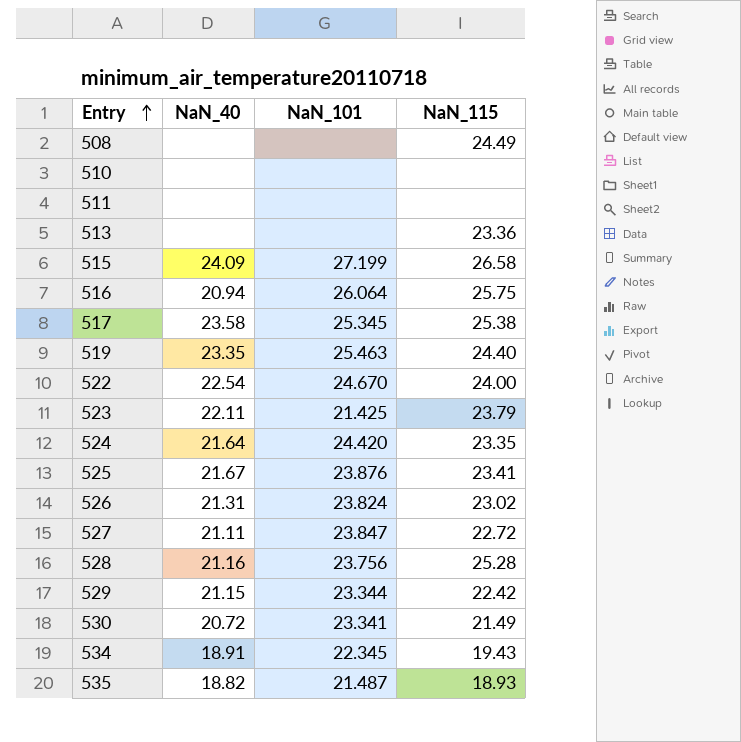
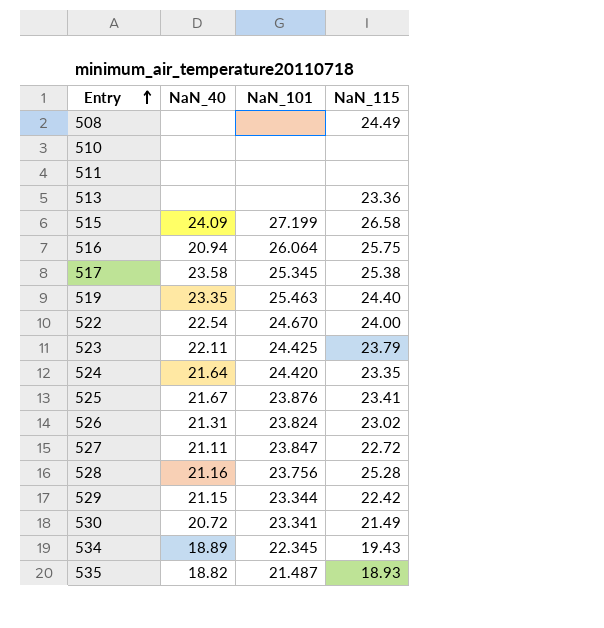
523 | NaN_101: 21.425 -> 24.425
534 | NaN_40: 18.91 -> 18.89

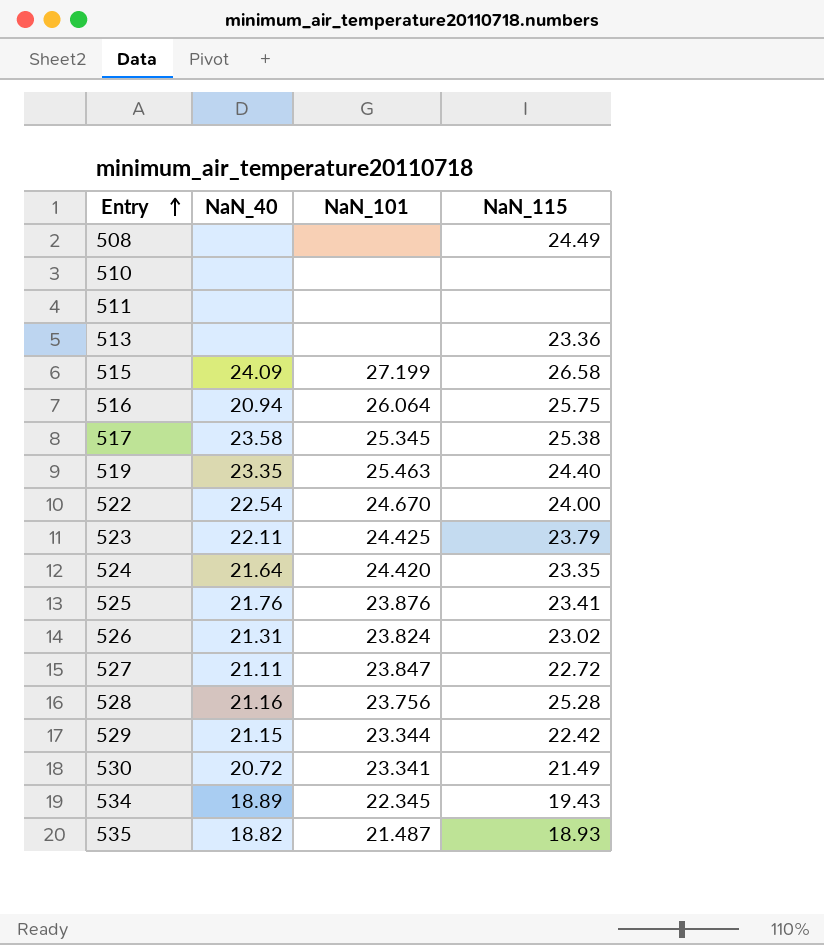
525 | NaN_40: 21.67 -> 21.76

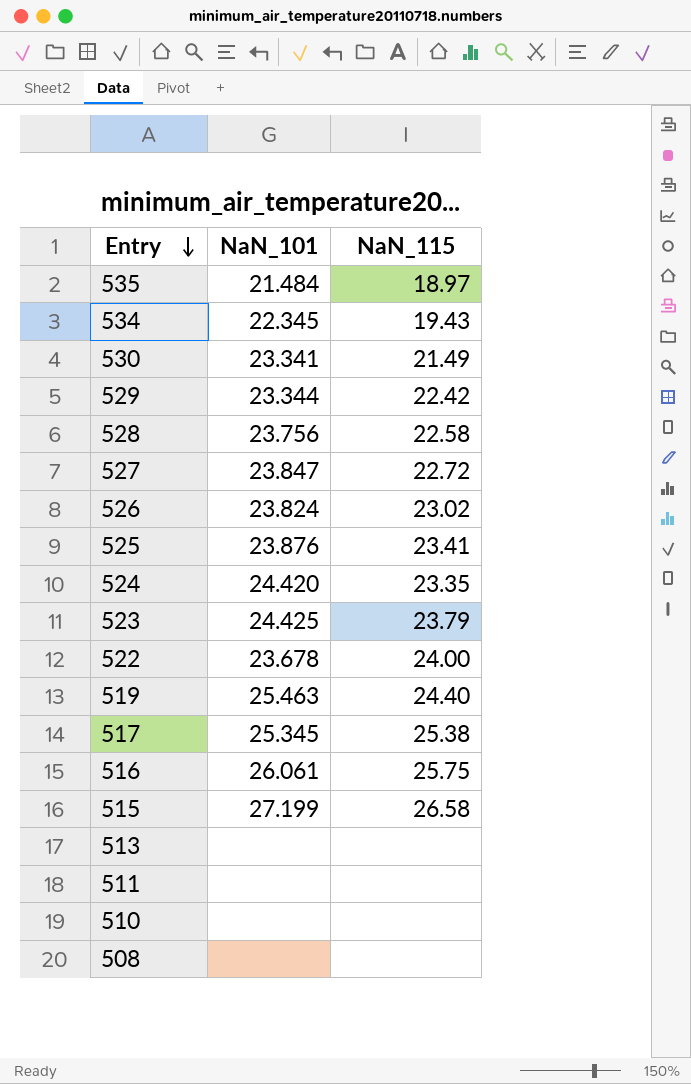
row order: Entry ascending -> Entry descending
column NaN_40 | position: 2 -> none
535 | NaN_101: 21.487 -> 21.484
535 | NaN_115: 18.93 -> 18.97
528 | NaN_115: 25.28 -> 22.58
522 | NaN_101: 24.670 -> 23.678
516 | NaN_101: 26.064 -> 26.061
513 | NaN_115: 23.36 -> none
508 | NaN_115: 24.49 -> none

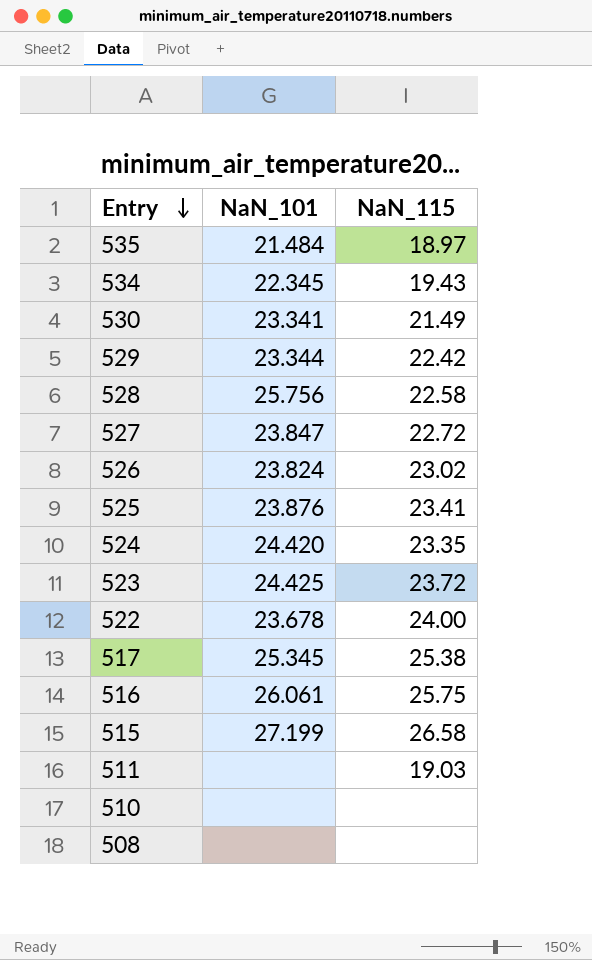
row 519: 25.463 | 24.40 -> none
row 513: none | none -> none
528 | NaN_101: 23.756 -> 25.756
523 | NaN_115: 23.79 -> 23.72
511 | NaN_115: none -> 19.03

